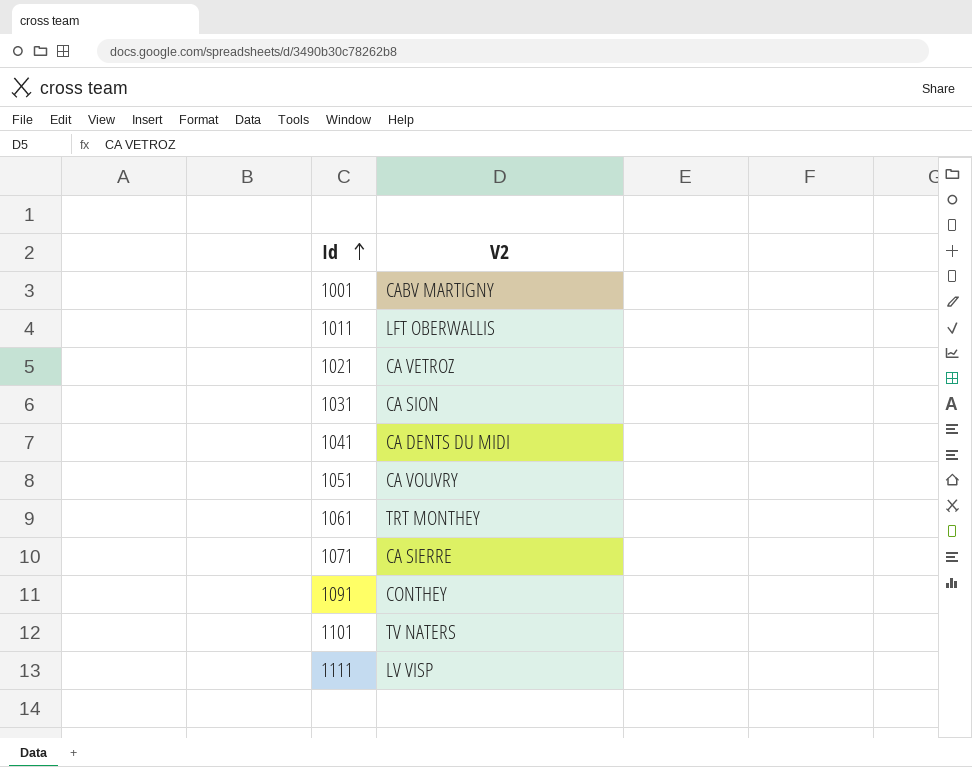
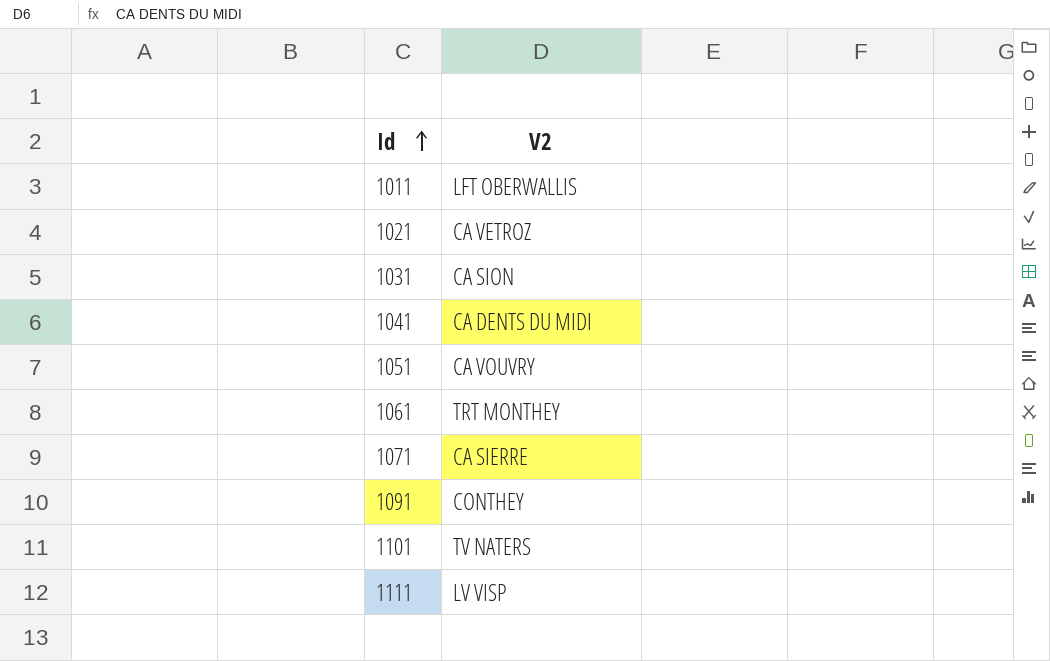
row 1001: CABV MARTIGNY -> none

